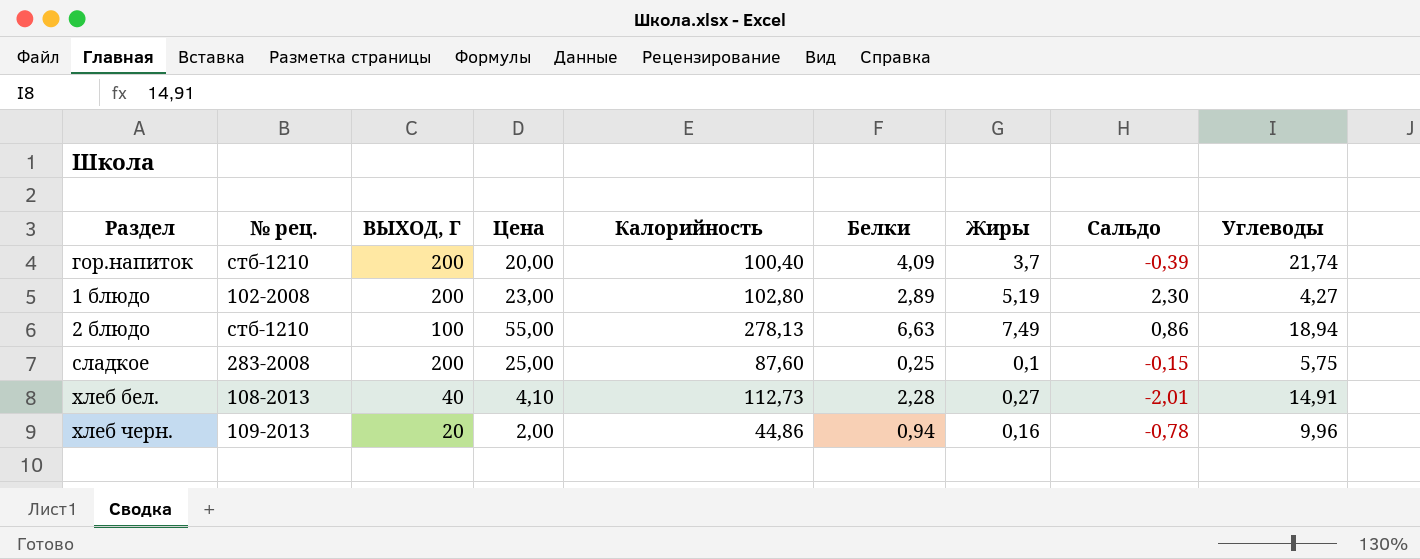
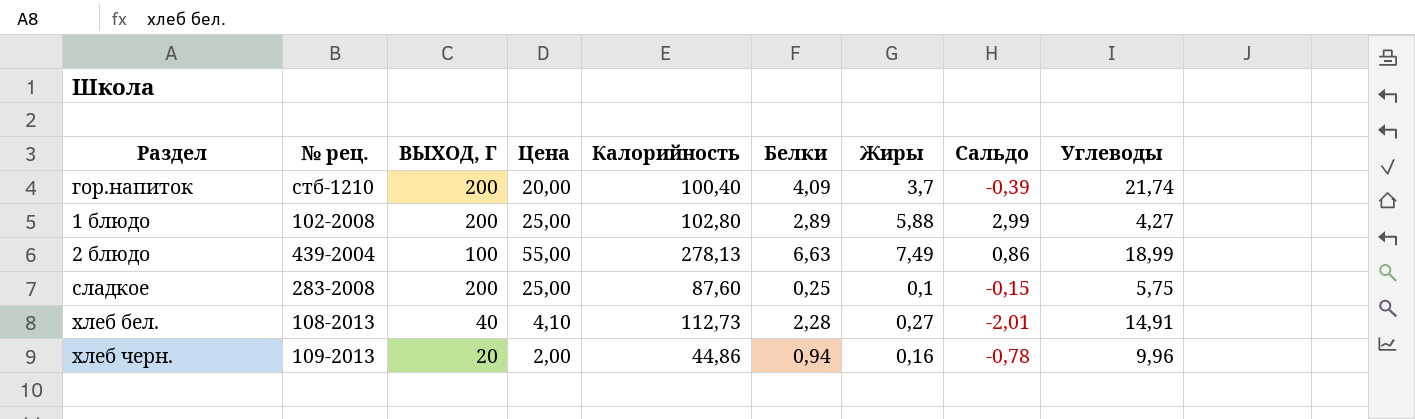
1 блюдо | Цена: 23,00 -> 25,00
1 блюдо | Жиры: 5,19 -> 5,88
1 блюдо | Сальдо: 2,30 -> 2,99
2 блюдо | № рец.: стб-1210 -> 439-2004
2 блюдо | Углеводы: 18,94 -> 18,99

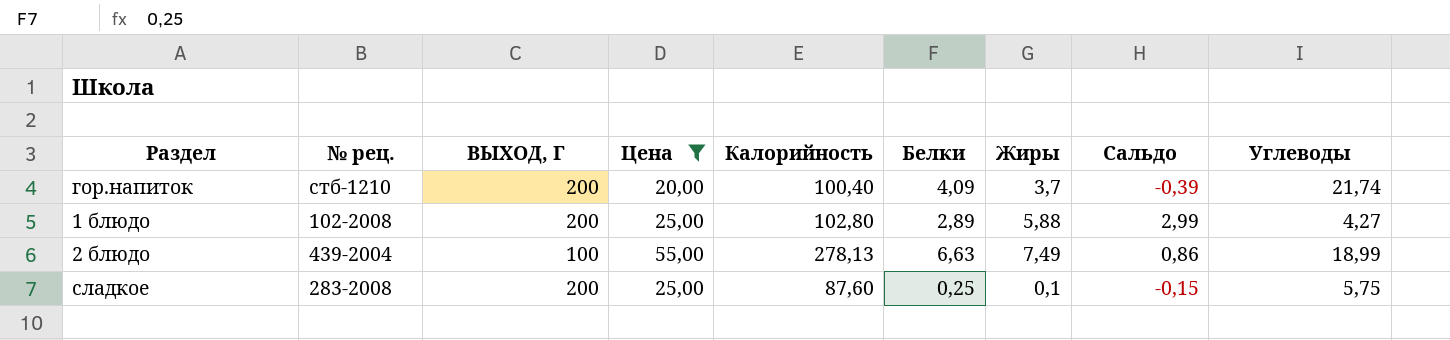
filter: none -> Цена >= 20,00

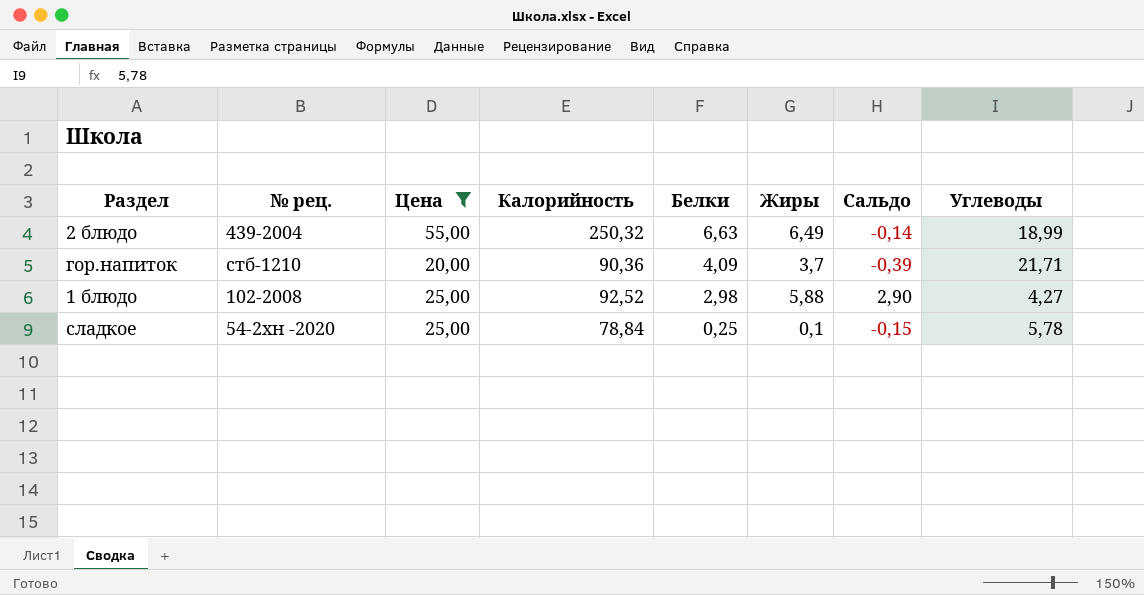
row order: none -> Белки descending
column ВЫХОД, Г | position: 3 -> none
2 блюдо | Калорийность: 278,13 -> 250,32
2 блюдо | Жиры: 7,49 -> 6,49
2 блюдо | Сальдо: 0,86 -> -0,14
гор.напиток | Калорийность: 100,40 -> 90,36
гор.напиток | Углеводы: 21,74 -> 21,71
1 блюдо | Калорийность: 102,80 -> 92,52
1 блюдо | Белки: 2,89 -> 2,98
1 блюдо | Сальдо: 2,99 -> 2,90
сладкое | № рец.: 283-2008 -> 54-2хн -2020
сладкое | Калорийность: 87,60 -> 78,84
сладкое | Углеводы: 5,75 -> 5,78

